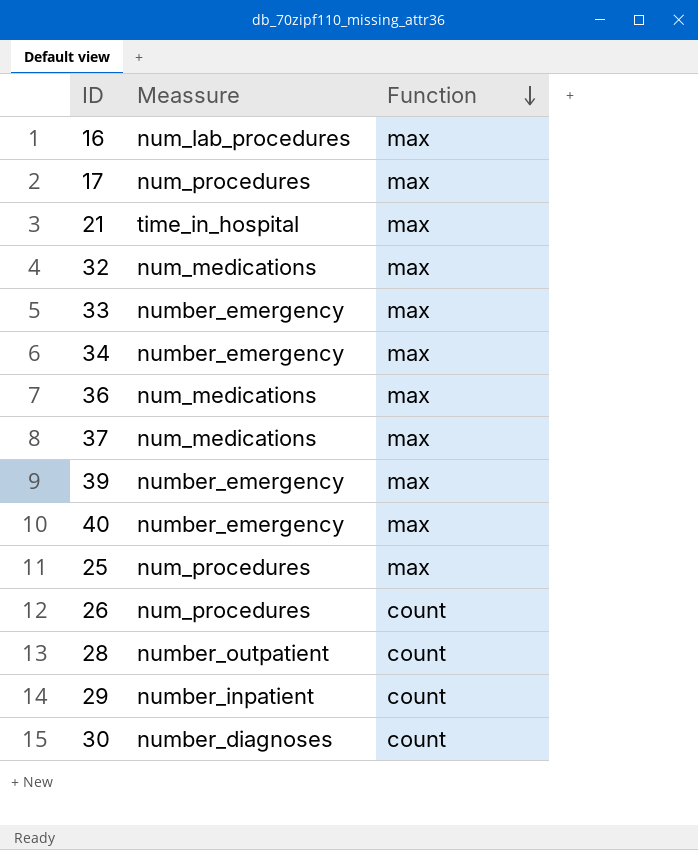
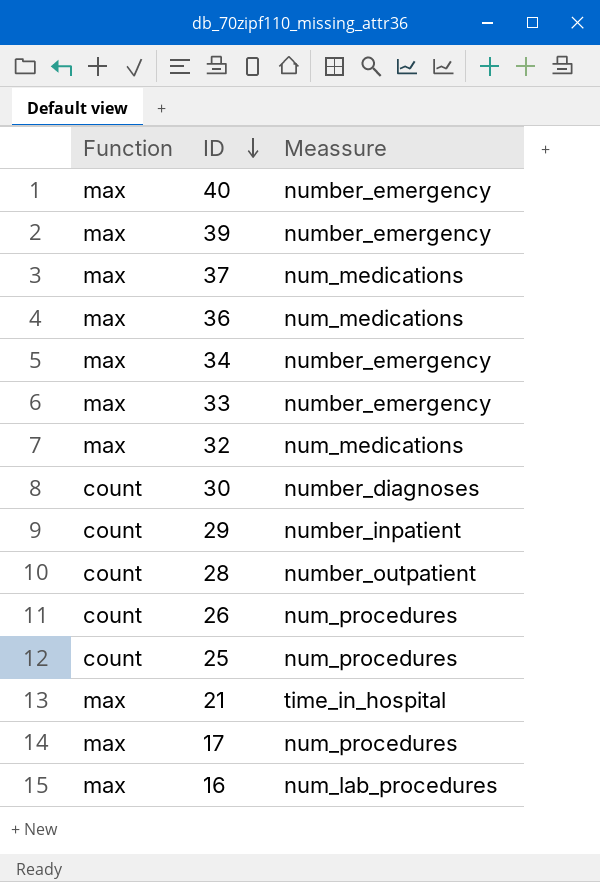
row order: Function descending -> ID descending
column Function | position: 3 -> 1
25 | Function: max -> count

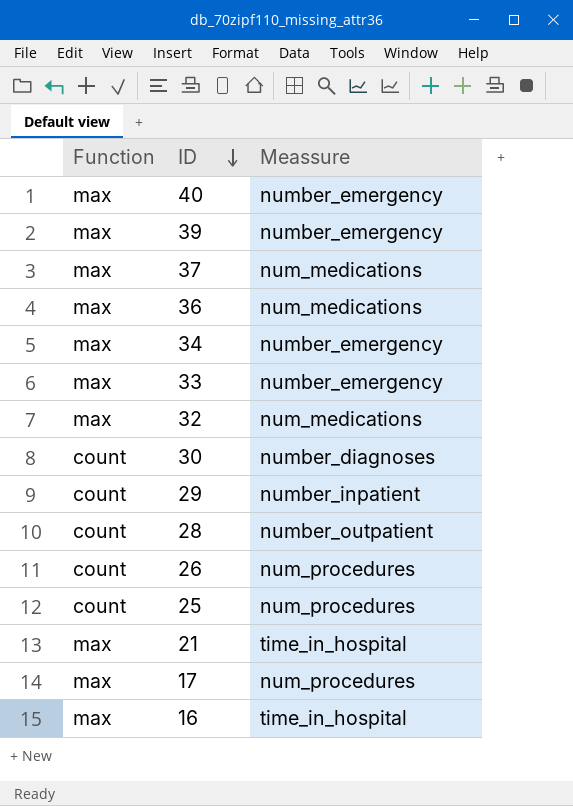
16 | Meassure: num_lab_procedures -> time_in_hospital

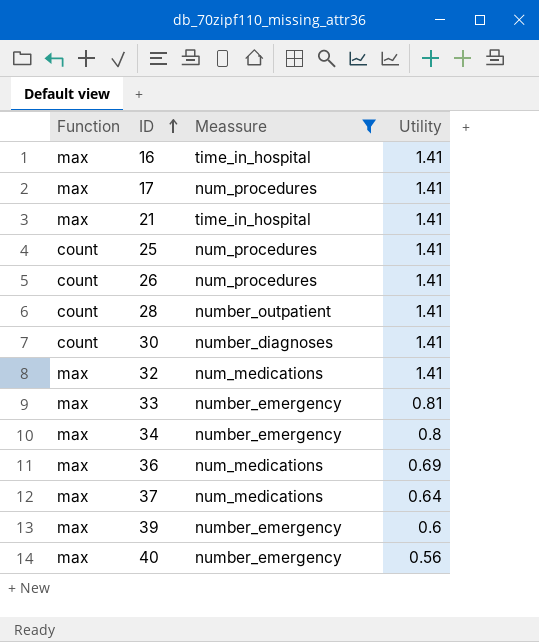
filter: none -> Meassure != number_inpatient
row order: ID descending -> ID ascending
column Utility | position: none -> 4

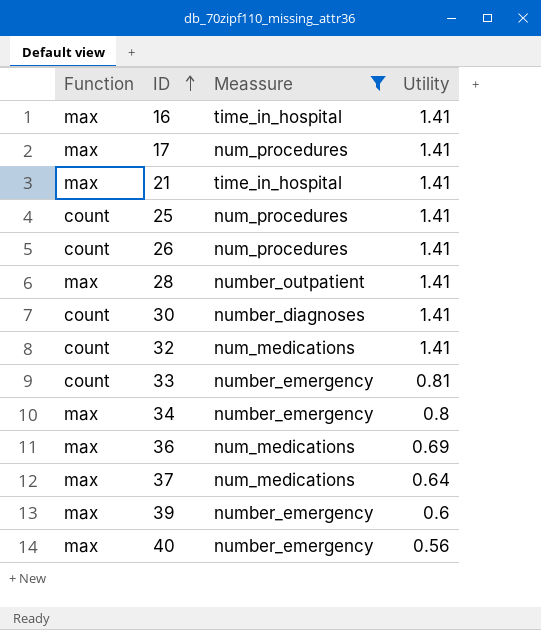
28 | Function: count -> max
32 | Function: max -> count
33 | Function: max -> count

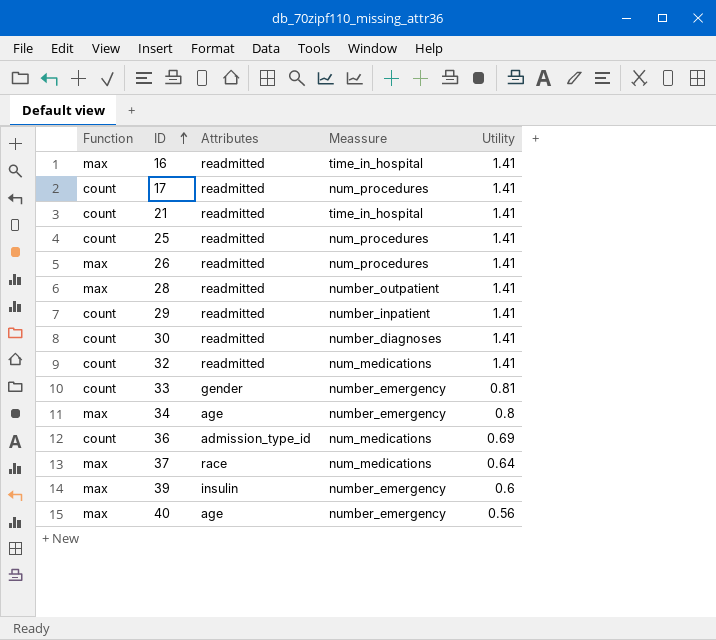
filter: Meassure != number_inpatient -> none
column Attributes | position: none -> 3
17 | Function: max -> count
21 | Function: max -> count
26 | Function: count -> max
36 | Function: max -> count

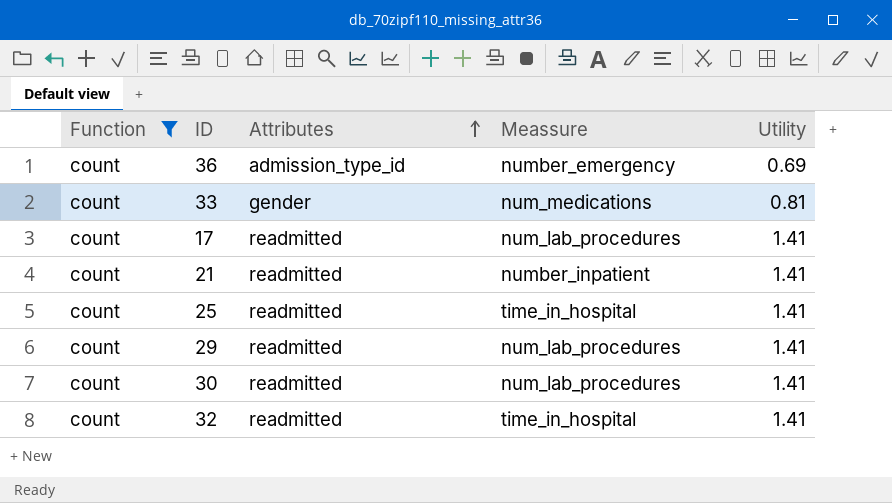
filter: none -> Function = count
row order: ID ascending -> Attributes ascending
36 | Meassure: num_medications -> number_emergency
33 | Meassure: number_emergency -> num_medications
17 | Meassure: num_procedures -> num_lab_procedures
21 | Meassure: time_in_hospital -> number_inpatient
25 | Meassure: num_procedures -> time_in_hospital
29 | Meassure: number_inpatient -> num_lab_procedures
30 | Meassure: number_diagnoses -> num_lab_procedures
32 | Meassure: num_medications -> time_in_hospital

